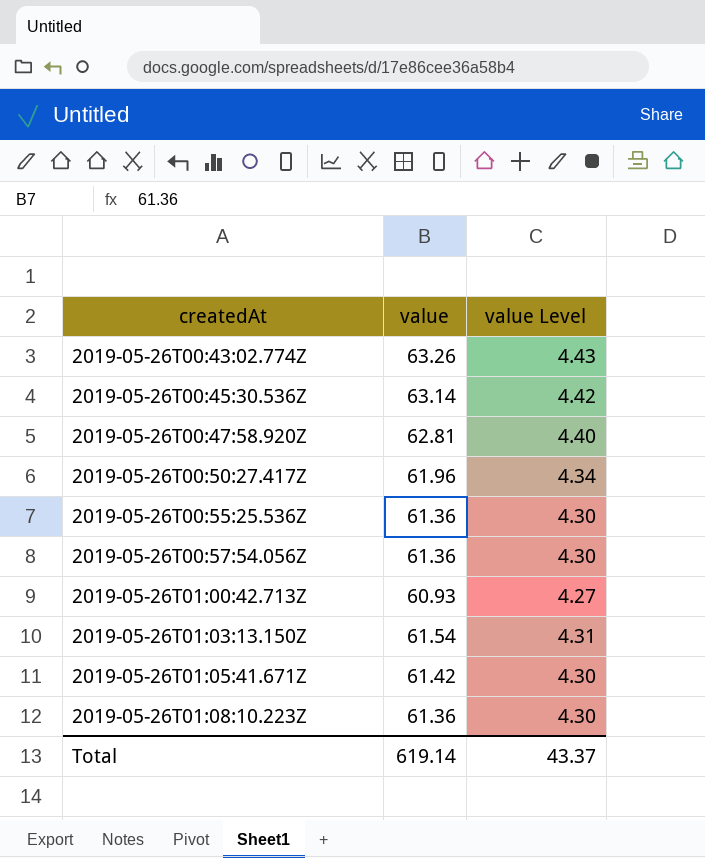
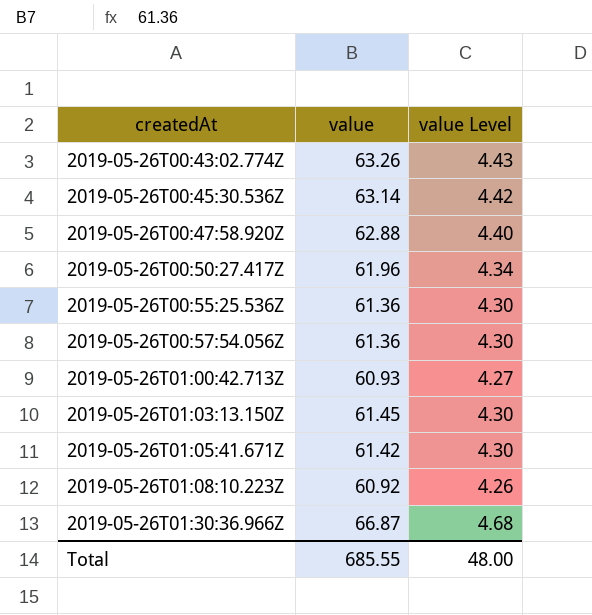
2019-05-26T00:47:58.920Z | value: 62.81 -> 62.88
2019-05-26T01:03:13.150Z | value: 61.54 -> 61.45
2019-05-26T01:03:13.150Z | value Level: 4.31 -> 4.30
2019-05-26T01:08:10.223Z | value: 61.36 -> 60.92
2019-05-26T01:08:10.223Z | value Level: 4.30 -> 4.26
row 2019-05-26T01:30:36.966Z: none -> 66.87 | 4.68
Total | value: 619.14 -> 685.55
Total | value Level: 43.37 -> 48.00

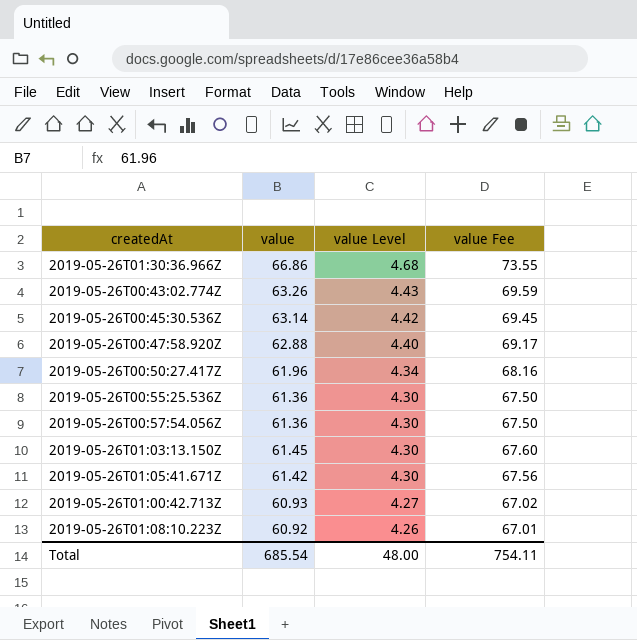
row order: createdAt ascending -> value Level descending
column value Fee | formula: none -> [value] * 1.1
2019-05-26T01:30:36.966Z | value: 66.87 -> 66.86
Total | value: 685.55 -> 685.54

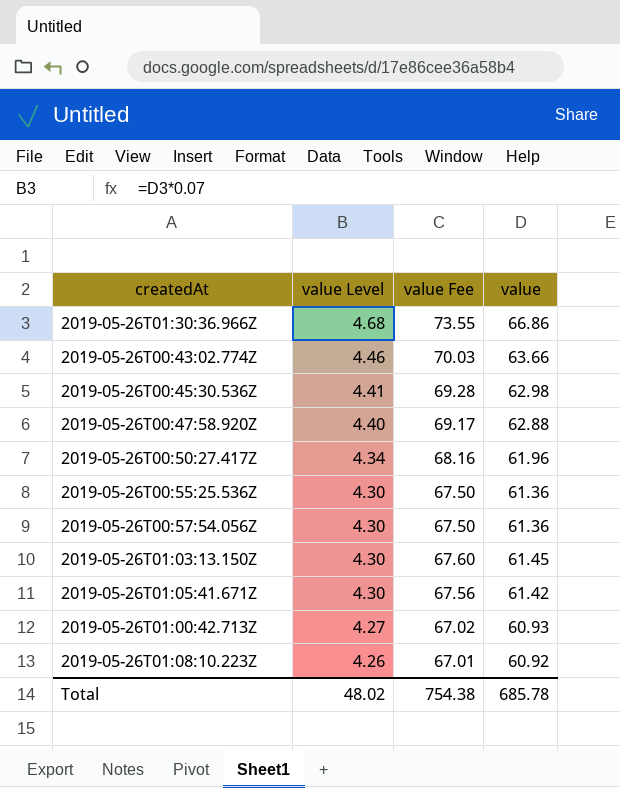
column value | position: 2 -> 4
2019-05-26T00:43:02.774Z | value Level: 4.43 -> 4.46
2019-05-26T00:43:02.774Z | value Fee: 69.59 -> 70.03
2019-05-26T00:43:02.774Z | value: 63.26 -> 63.66
2019-05-26T00:45:30.536Z | value Level: 4.42 -> 4.41
2019-05-26T00:45:30.536Z | value Fee: 69.45 -> 69.28
2019-05-26T00:45:30.536Z | value: 63.14 -> 62.98
Total | value Level: 48.00 -> 48.02
Total | value Fee: 754.11 -> 754.38
Total | value: 685.54 -> 685.78

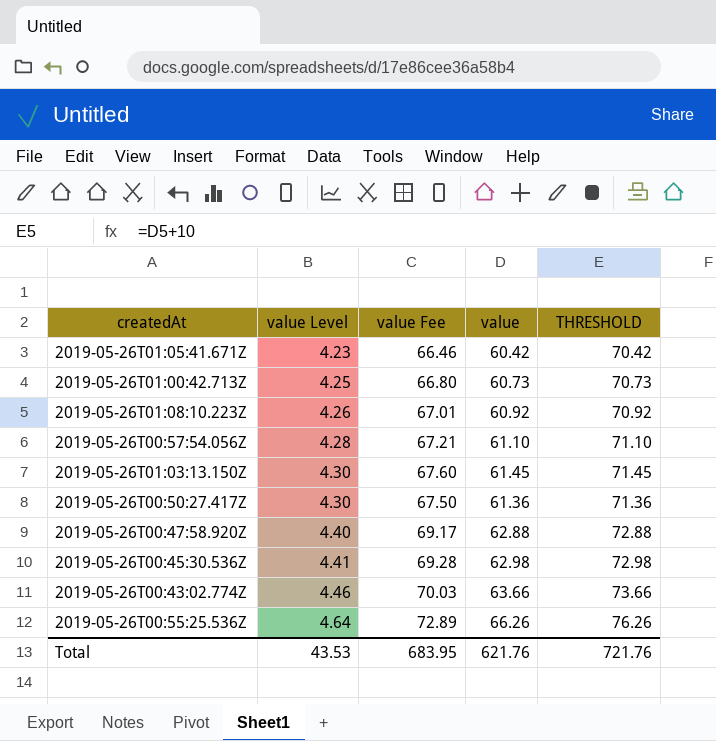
row order: value Level descending -> value Level ascending
column THRESHOLD | formula: none -> [value] + 10
row 2019-05-26T01:30:36.966Z: 4.68 | 73.55 | 66.86 -> none
2019-05-26T01:05:41.671Z | value Level: 4.30 -> 4.23
2019-05-26T01:05:41.671Z | value Fee: 67.56 -> 66.46
2019-05-26T01:05:41.671Z | value: 61.42 -> 60.42
2019-05-26T01:00:42.713Z | value Level: 4.27 -> 4.25
2019-05-26T01:00:42.713Z | value Fee: 67.02 -> 66.80
2019-05-26T01:00:42.713Z | value: 60.93 -> 60.73
2019-05-26T00:57:54.056Z | value Level: 4.30 -> 4.28
2019-05-26T00:57:54.056Z | value Fee: 67.50 -> 67.21
2019-05-26T00:57:54.056Z | value: 61.36 -> 61.10
2019-05-26T00:50:27.417Z | value Level: 4.34 -> 4.30
2019-05-26T00:50:27.417Z | value Fee: 68.16 -> 67.50
2019-05-26T00:50:27.417Z | value: 61.96 -> 61.36
2019-05-26T00:55:25.536Z | value Level: 4.30 -> 4.64
2019-05-26T00:55:25.536Z | value Fee: 67.50 -> 72.89
2019-05-26T00:55:25.536Z | value: 61.36 -> 66.26
Total | value Level: 48.02 -> 43.53
Total | value Fee: 754.38 -> 683.95
Total | value: 685.78 -> 621.76

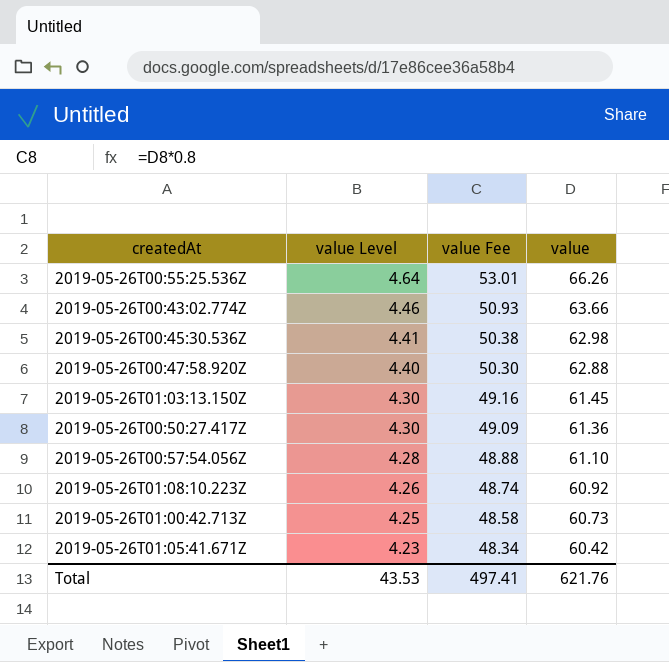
row order: value Level ascending -> value Level descending
column THRESHOLD | formula: [value] + 10 -> none
column value Fee | formula: [value] * 1.1 -> [value] * 0.8
Total | value Fee: 683.95 -> 497.41

